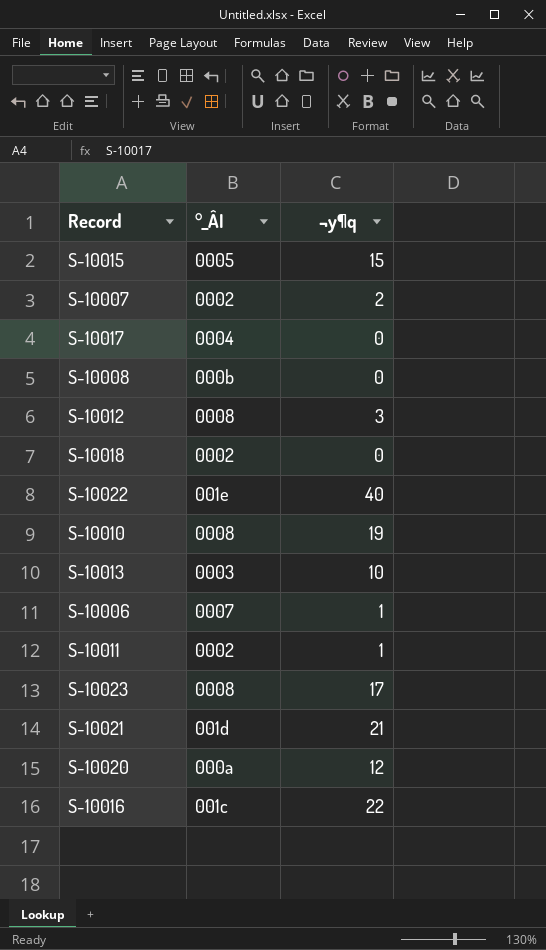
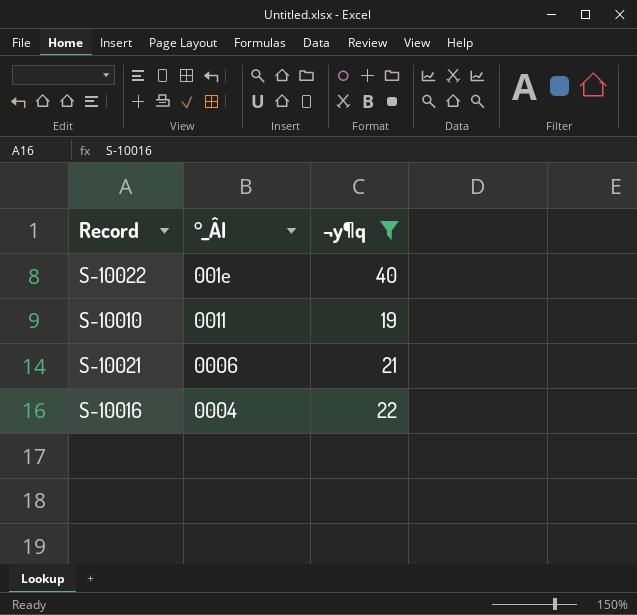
filter: none -> ¬y¶q >= 19
S-10010 | °_ÂI: 0008 -> 0011
S-10021 | °_ÂI: 001d -> 0006
S-10016 | °_ÂI: 001c -> 0004

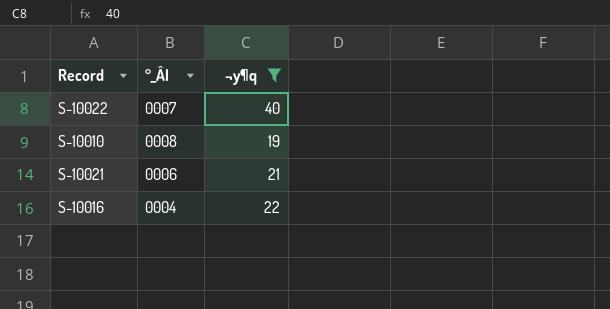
S-10022 | °_ÂI: 001e -> 0007
S-10010 | °_ÂI: 0011 -> 0008

